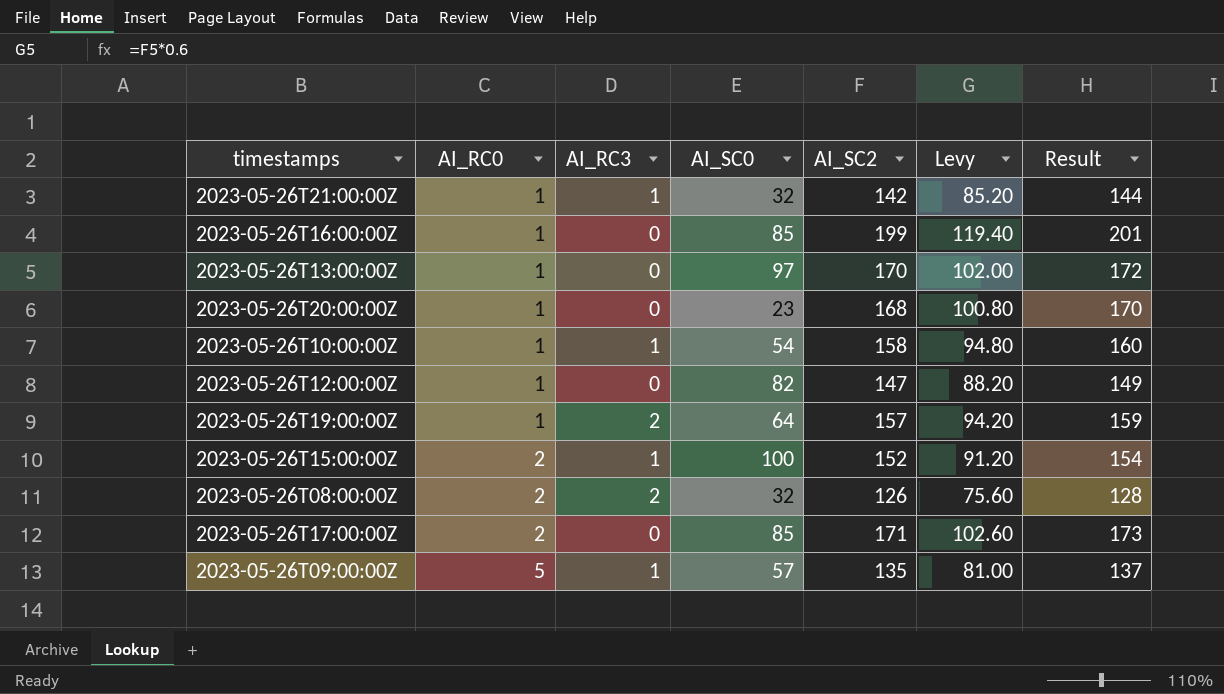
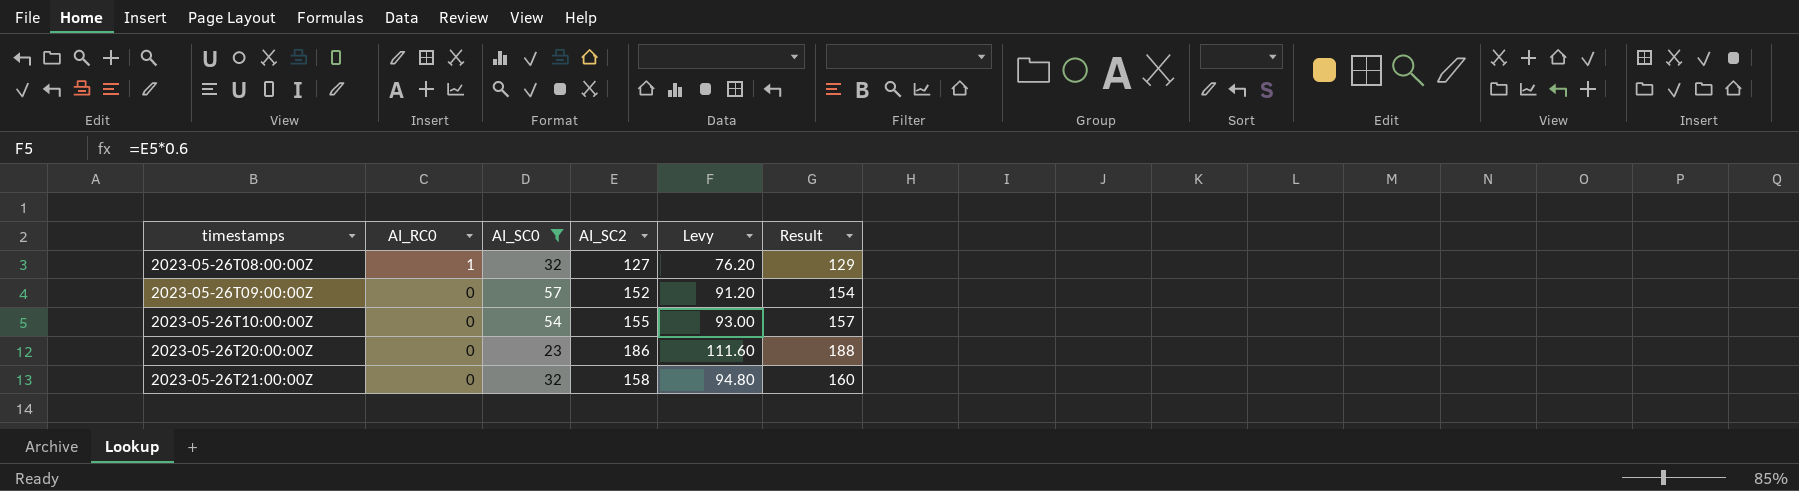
filter: none -> AI_SC0 <= 57
row order: AI_RC0 ascending -> timestamps ascending
column AI_RC3 | position: 3 -> none
2023-05-26T08:00:00Z | AI_RC0: 2 -> 1
2023-05-26T08:00:00Z | AI_SC2: 126 -> 127
2023-05-26T08:00:00Z | Levy: 75.60 -> 76.20
2023-05-26T08:00:00Z | Result: 128 -> 129
2023-05-26T09:00:00Z | AI_RC0: 5 -> 0
2023-05-26T09:00:00Z | AI_SC2: 135 -> 152
2023-05-26T09:00:00Z | Levy: 81.00 -> 91.20
2023-05-26T09:00:00Z | Result: 137 -> 154
2023-05-26T10:00:00Z | AI_RC0: 1 -> 0
2023-05-26T10:00:00Z | AI_SC2: 158 -> 155
2023-05-26T10:00:00Z | Levy: 94.80 -> 93.00
2023-05-26T10:00:00Z | Result: 160 -> 157
2023-05-26T20:00:00Z | AI_RC0: 1 -> 0
2023-05-26T20:00:00Z | AI_SC2: 168 -> 186
2023-05-26T20:00:00Z | Levy: 100.80 -> 111.60
2023-05-26T20:00:00Z | Result: 170 -> 188
2023-05-26T21:00:00Z | AI_RC0: 1 -> 0
2023-05-26T21:00:00Z | AI_SC2: 142 -> 158
2023-05-26T21:00:00Z | Levy: 85.20 -> 94.80
2023-05-26T21:00:00Z | Result: 144 -> 160

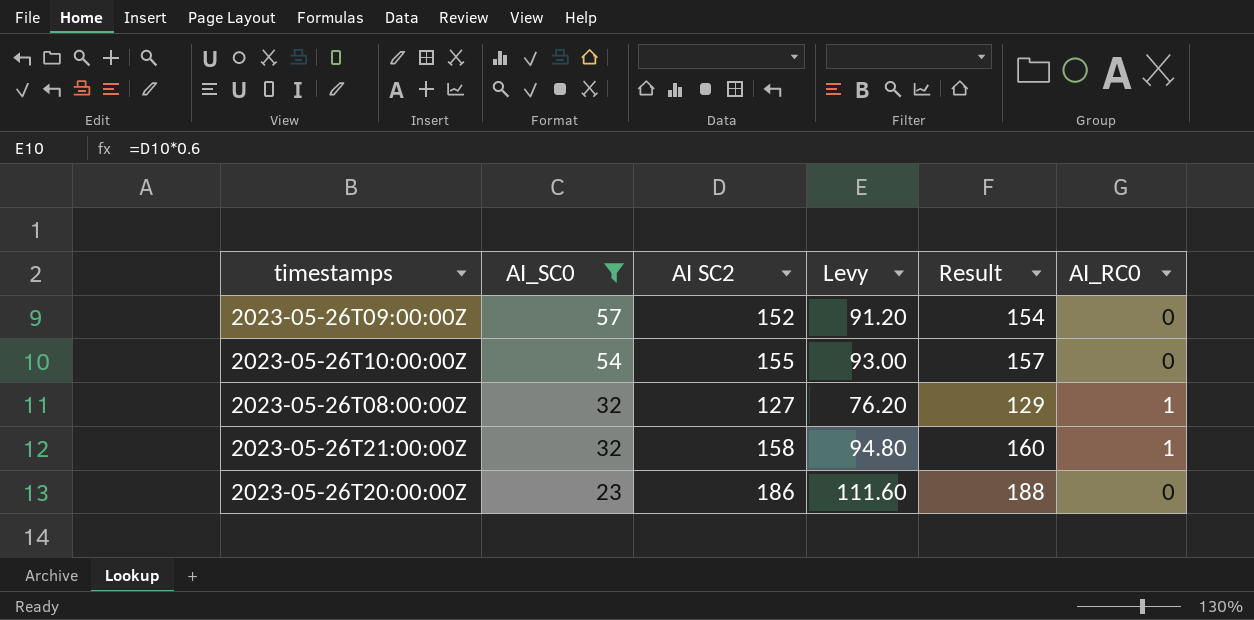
row order: timestamps ascending -> AI_SC0 descending
column name: AI_SC2 -> AI SC2
column AI_RC0 | position: 2 -> 6
2023-05-26T21:00:00Z | AI_RC0: 0 -> 1

